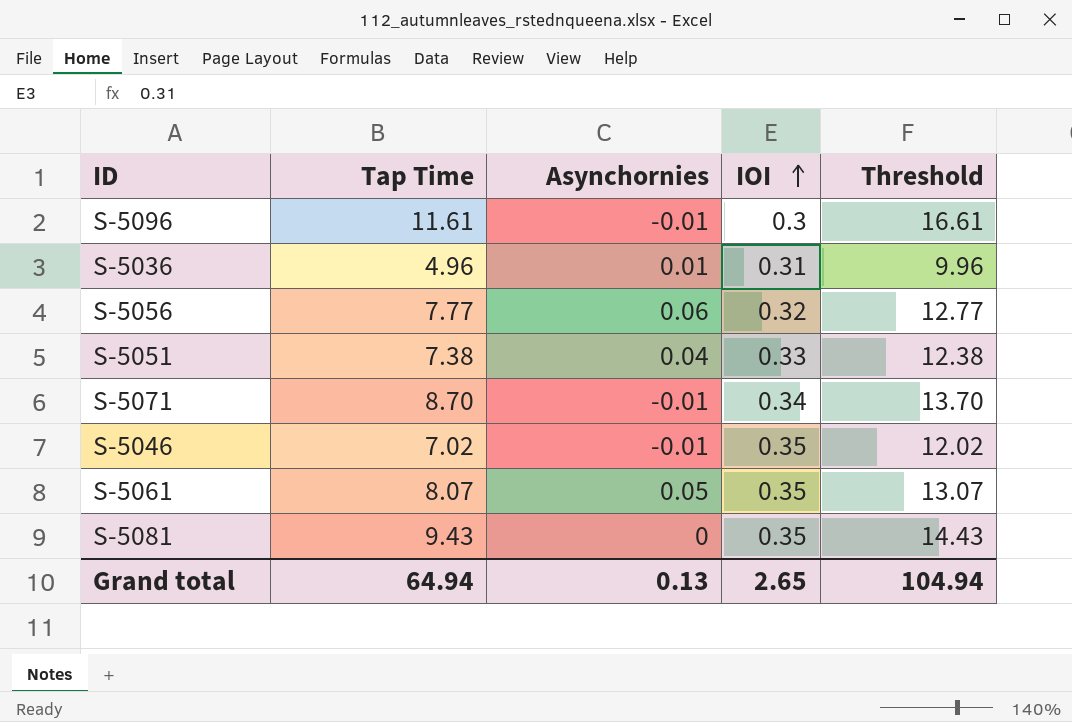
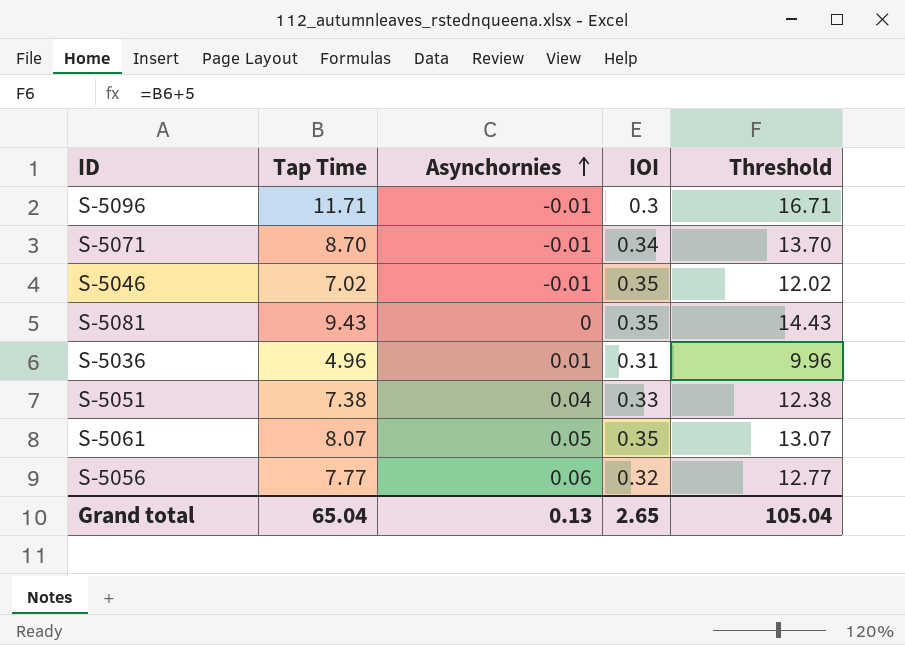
row order: IOI ascending -> Asynchornies ascending
S-5096 | Tap Time: 11.61 -> 11.71
S-5096 | Threshold: 16.61 -> 16.71
Grand total | Tap Time: 64.94 -> 65.04
Grand total | Threshold: 104.94 -> 105.04

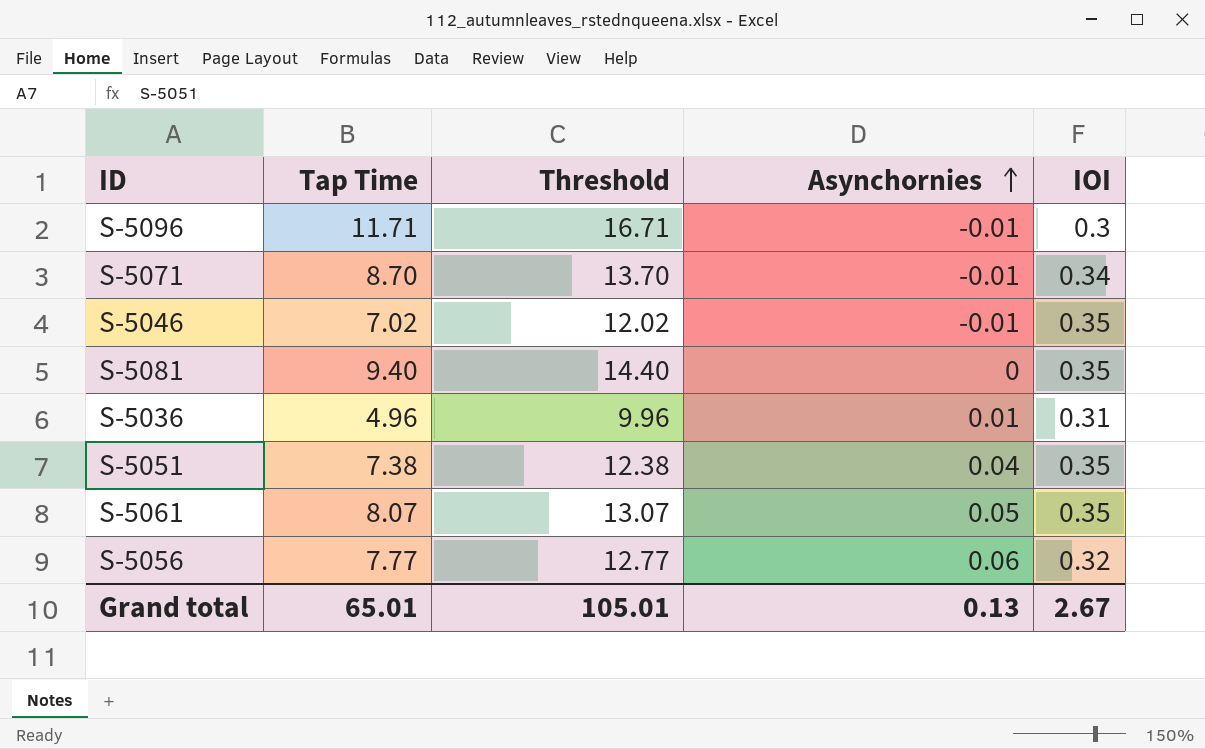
column Threshold | position: 5 -> 3
S-5081 | Tap Time: 9.43 -> 9.40
S-5081 | Threshold: 14.43 -> 14.40
S-5051 | IOI: 0.33 -> 0.35
Grand total | Tap Time: 65.04 -> 65.01
Grand total | Threshold: 105.04 -> 105.01
Grand total | IOI: 2.65 -> 2.67

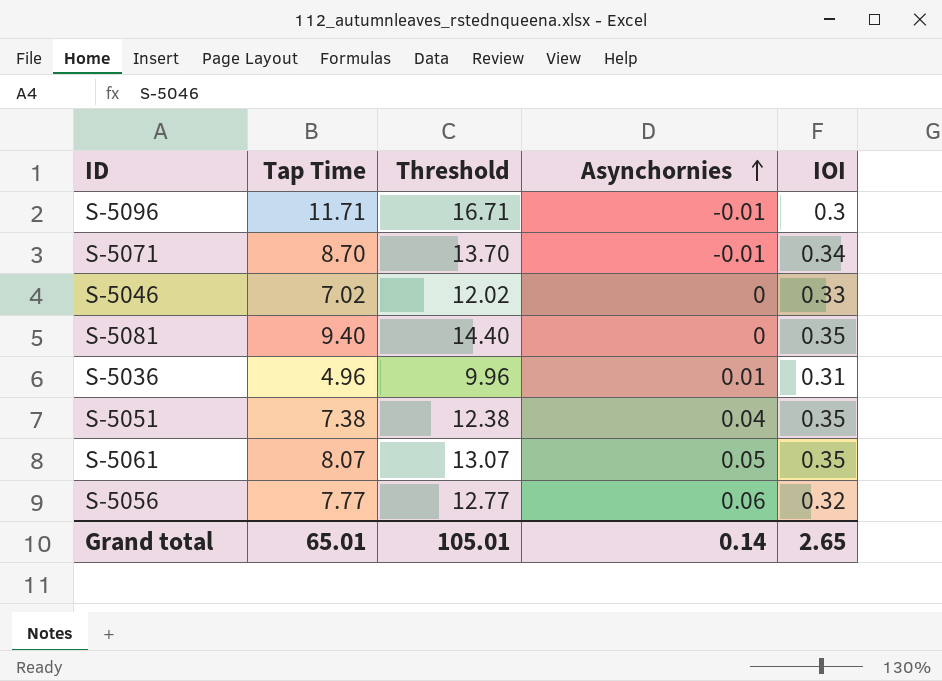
S-5046 | Asynchornies: -0.01 -> 0
S-5046 | IOI: 0.35 -> 0.33
Grand total | Asynchornies: 0.13 -> 0.14
Grand total | IOI: 2.67 -> 2.65

